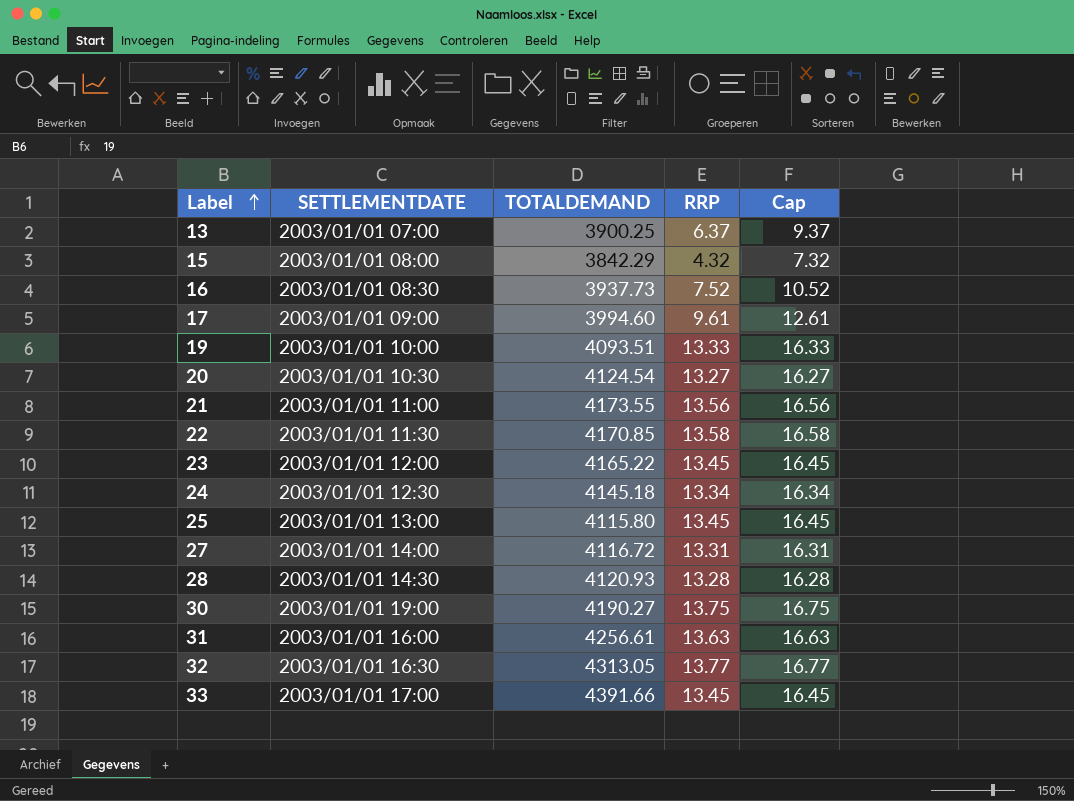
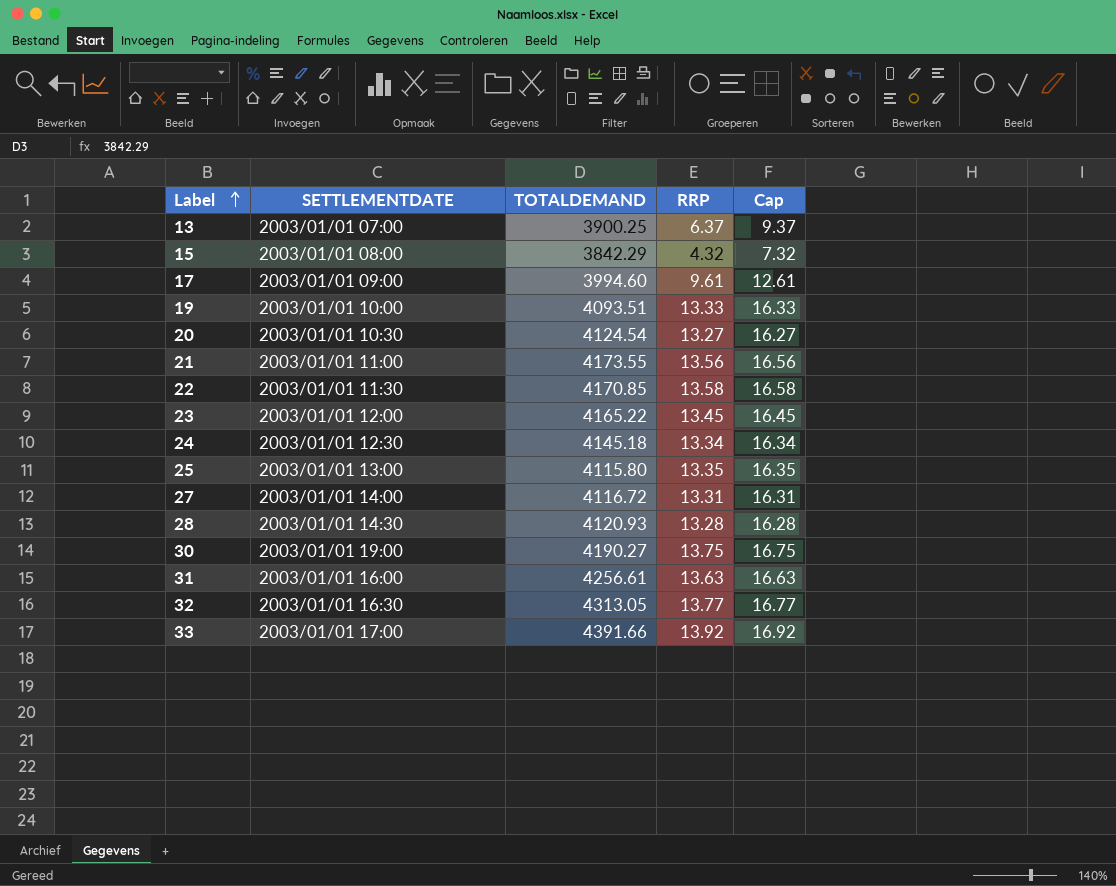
row 16: 2003/01/01 08:30 | 3937.73 | 7.52 | 10.52 -> none
25 | RRP: 13.45 -> 13.35
25 | Cap: 16.45 -> 16.35
33 | RRP: 13.45 -> 13.92
33 | Cap: 16.45 -> 16.92

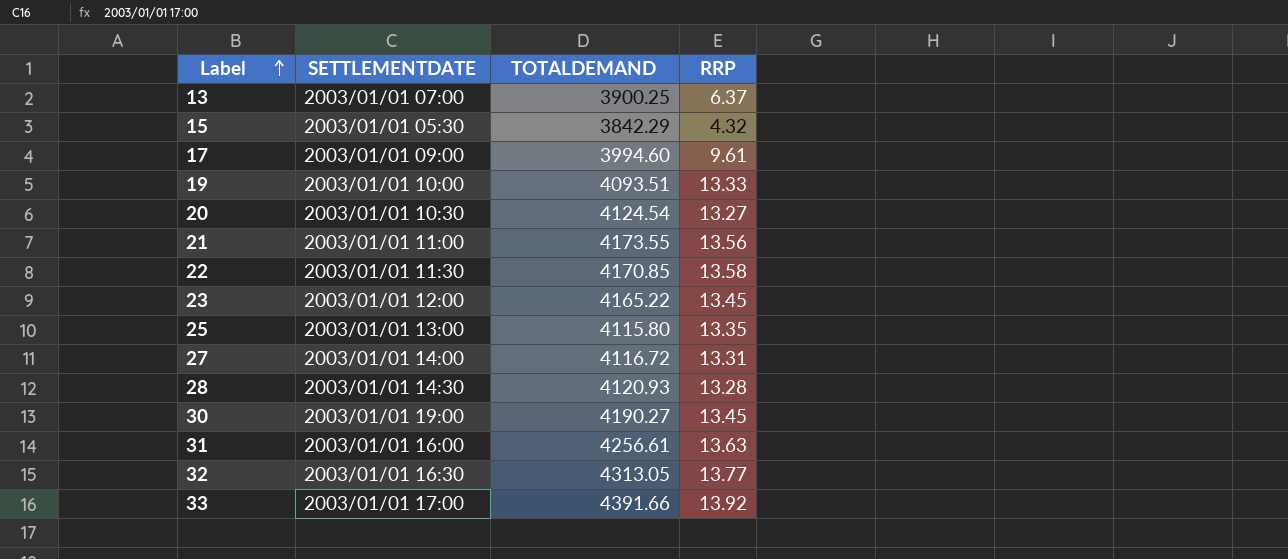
column Cap | formula: [RRP] + 3 -> none
row 24: 2003/01/01 12:30 | 4145.18 | 13.34 | 16.34 -> none
15 | SETTLEMENTDATE: 2003/01/01 08:00 -> 2003/01/01 05:30
30 | RRP: 13.75 -> 13.45

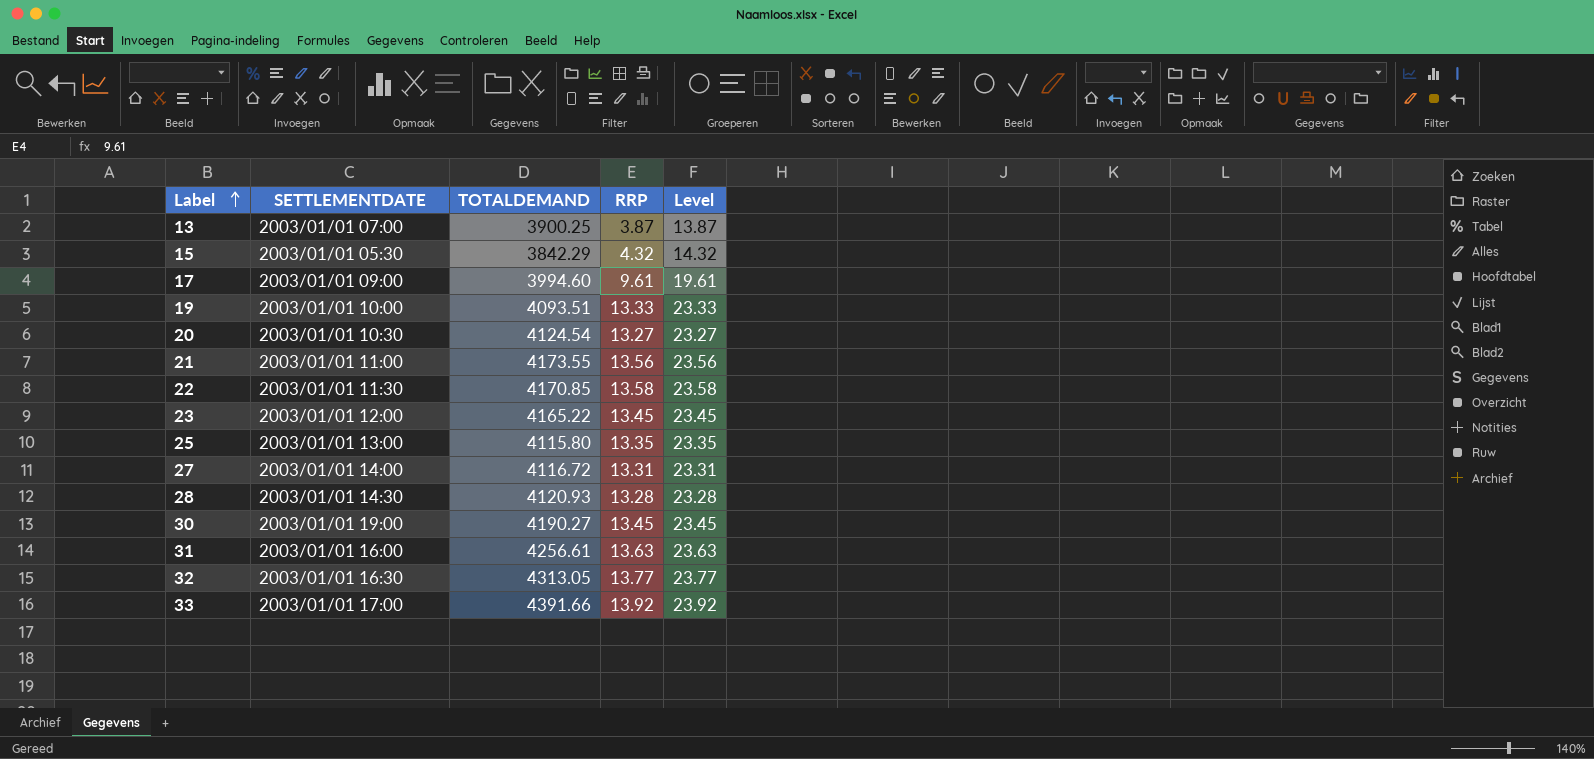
column Level | formula: none -> [RRP] + 10
13 | RRP: 6.37 -> 3.87

